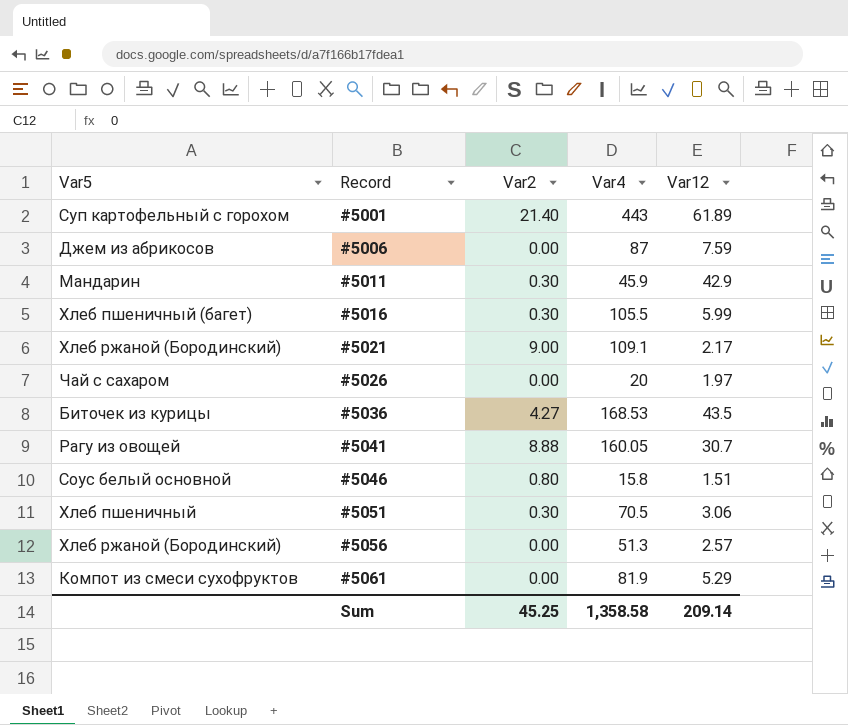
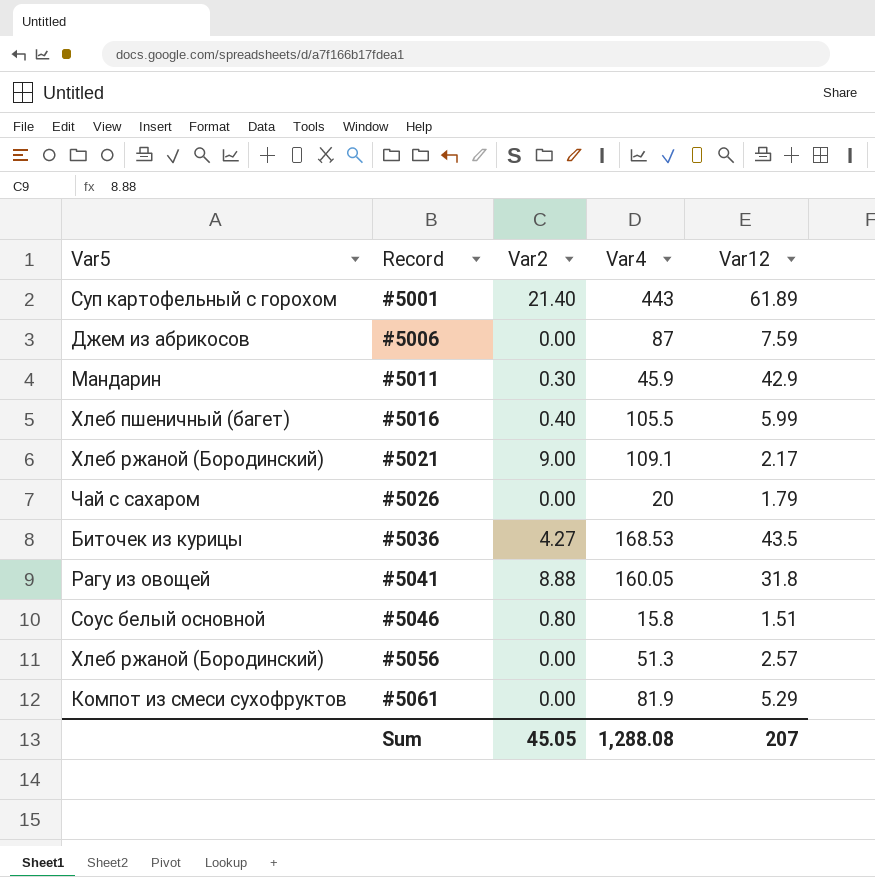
row #5051: Хлеб пшеничный | 0.30 | 70.5 | 3.06 -> none
#5016 | Var2: 0.30 -> 0.40
#5026 | Var12: 1.97 -> 1.79
#5041 | Var12: 30.7 -> 31.8
Sum | Var2: 45.25 -> 45.05
Sum | Var4: 1,358.58 -> 1,288.08
Sum | Var12: 209.14 -> 207

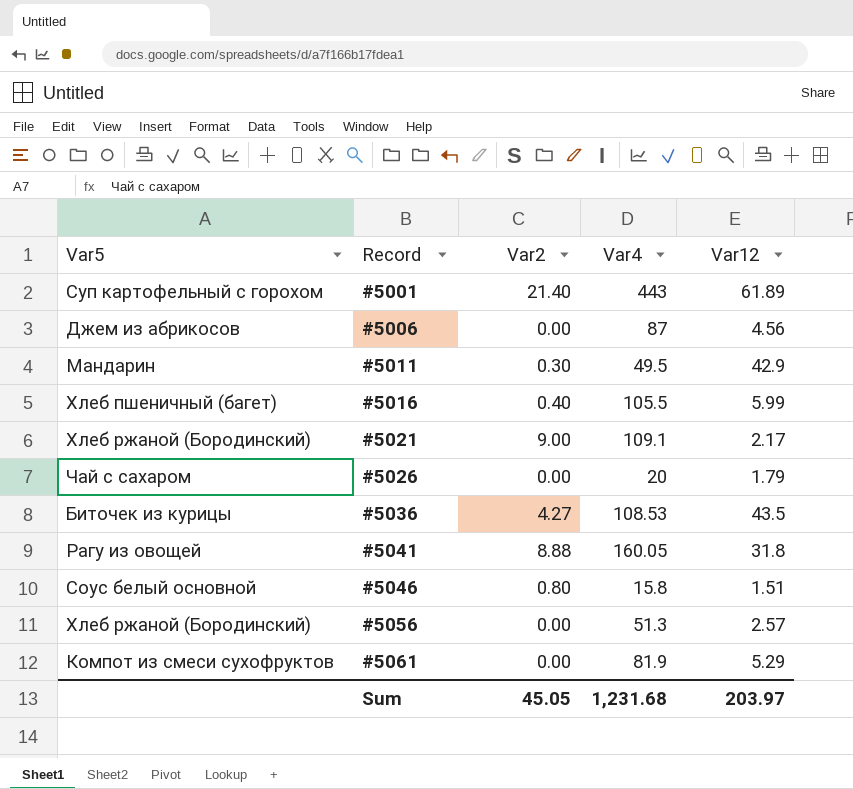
#5006 | Var12: 7.59 -> 4.56
#5011 | Var4: 45.9 -> 49.5
#5036 | Var4: 168.53 -> 108.53
Sum | Var4: 1,288.08 -> 1,231.68
Sum | Var12: 207 -> 203.97

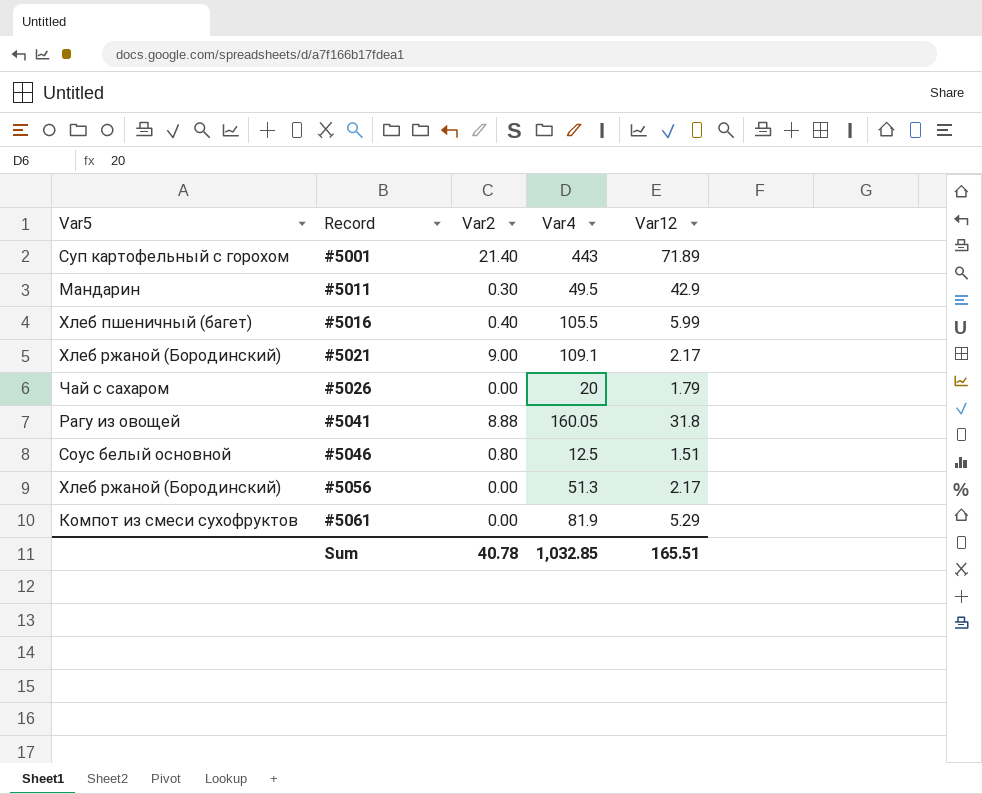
row #5006: Джем из абрикосов | 0.00 | 87 | 4.56 -> none
row #5036: Биточек из курицы | 4.27 | 108.53 | 43.5 -> none
#5001 | Var12: 61.89 -> 71.89
#5046 | Var4: 15.8 -> 12.5
#5056 | Var12: 2.57 -> 2.17
Sum | Var2: 45.05 -> 40.78
Sum | Var4: 1,231.68 -> 1,032.85
Sum | Var12: 203.97 -> 165.51

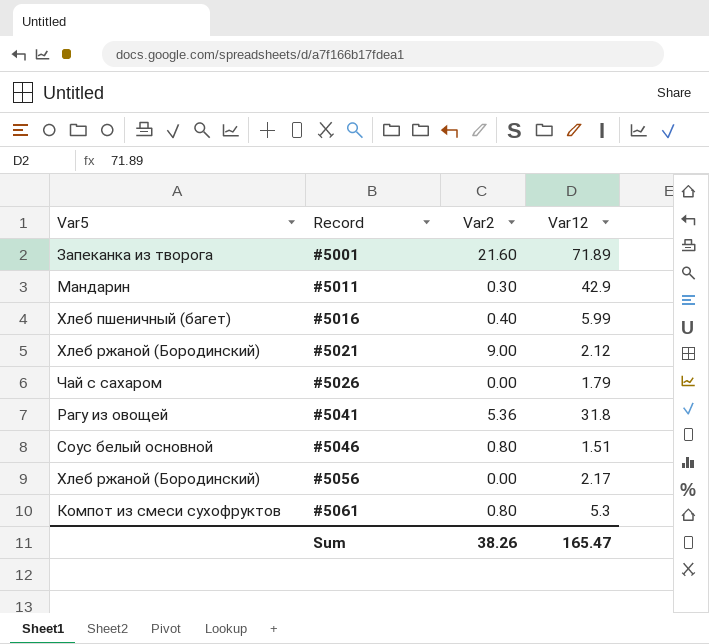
column Var4 | position: 4 -> none
#5001 | Var5: Суп картофельный с горохом -> Запеканка из творога
#5001 | Var2: 21.40 -> 21.60
#5021 | Var12: 2.17 -> 2.12
#5041 | Var2: 8.88 -> 5.36
#5061 | Var2: 0.00 -> 0.80
#5061 | Var12: 5.29 -> 5.3
Sum | Var2: 40.78 -> 38.26
Sum | Var12: 165.51 -> 165.47

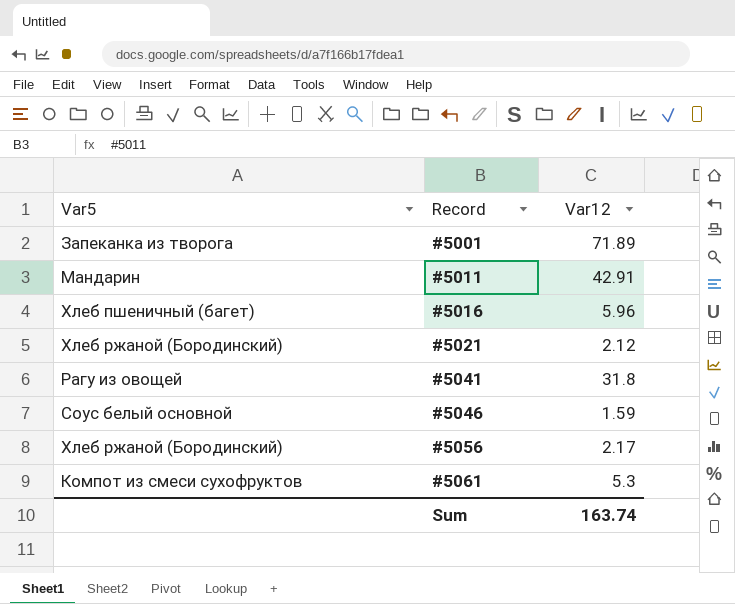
column Var2 | position: 3 -> none
row #5026: Чай с сахаром | 0.00 | 1.79 -> none
#5011 | Var12: 42.9 -> 42.91
#5016 | Var12: 5.99 -> 5.96
#5046 | Var12: 1.51 -> 1.59
Sum | Var12: 165.47 -> 163.74

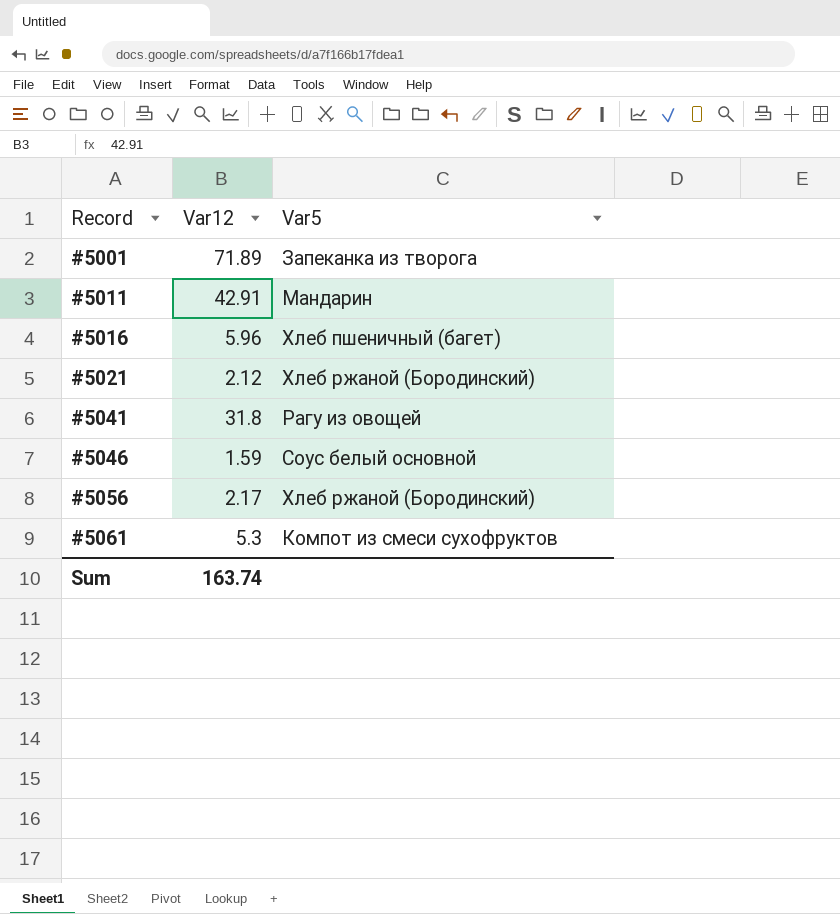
column Var5 | position: 1 -> 3

